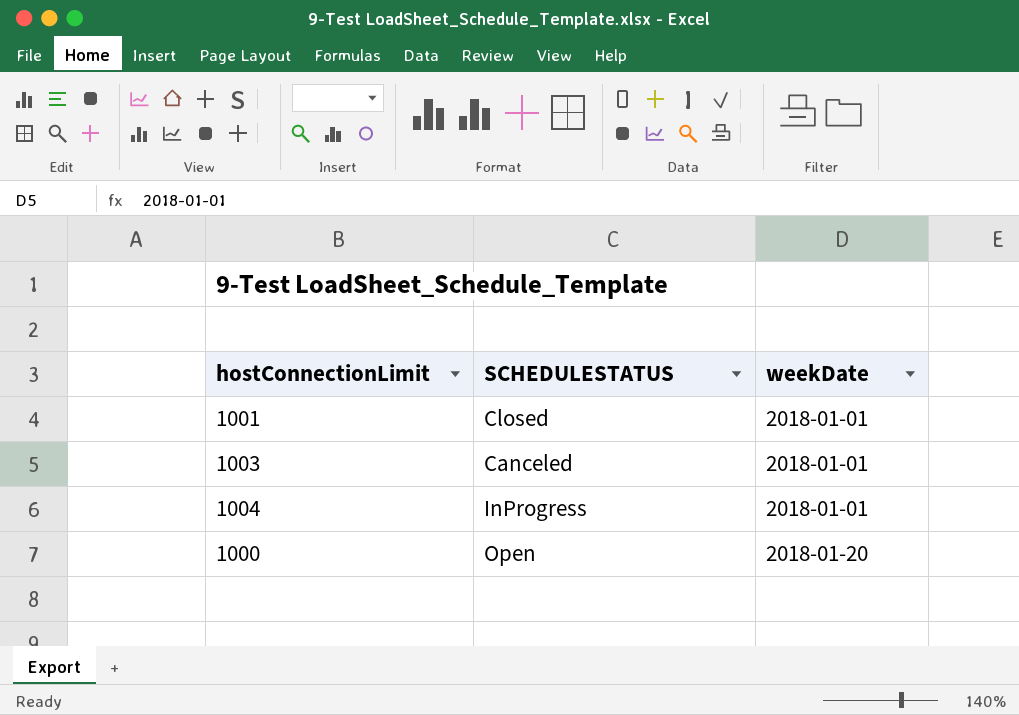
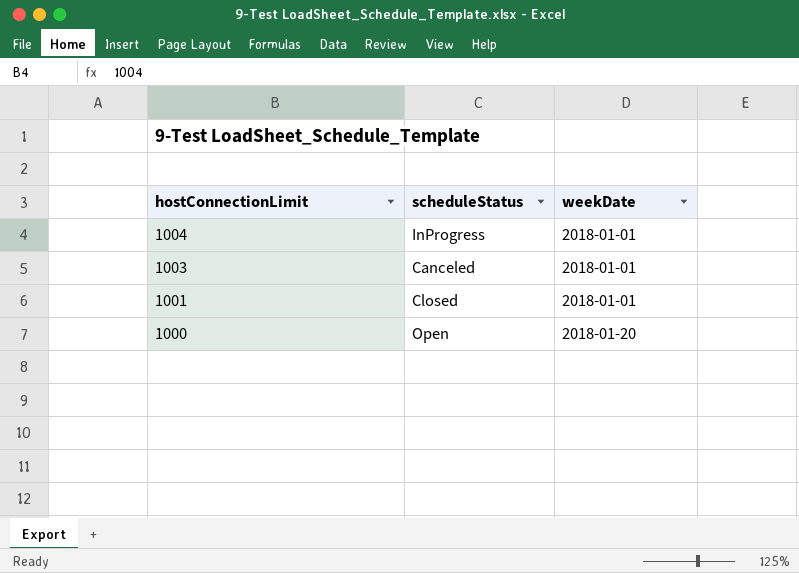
row order: weekDate ascending -> hostConnectionLimit descending
column name: SCHEDULESTATUS -> scheduleStatus

